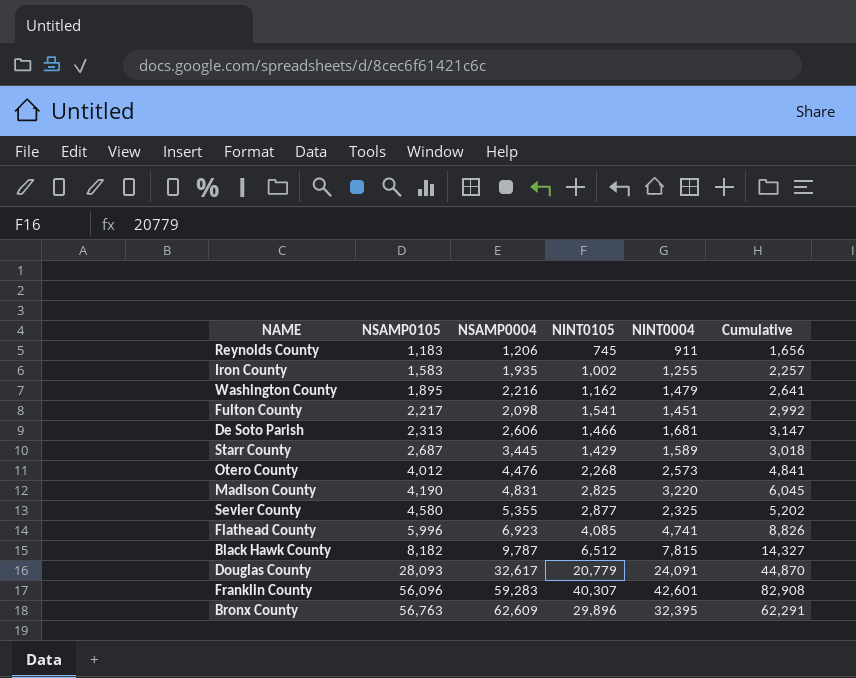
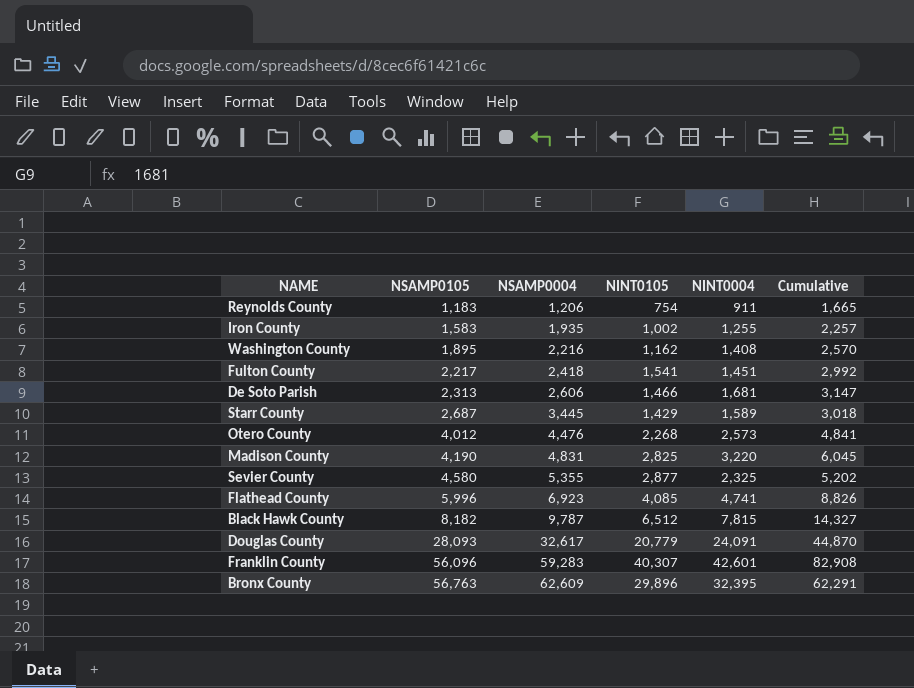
Reynolds County | NINT0105: 745 -> 754
Reynolds County | Cumulative: 1,656 -> 1,665
Washington County | NINT0004: 1,479 -> 1,408
Washington County | Cumulative: 2,641 -> 2,570
Fulton County | NSAMP0004: 2,098 -> 2,418

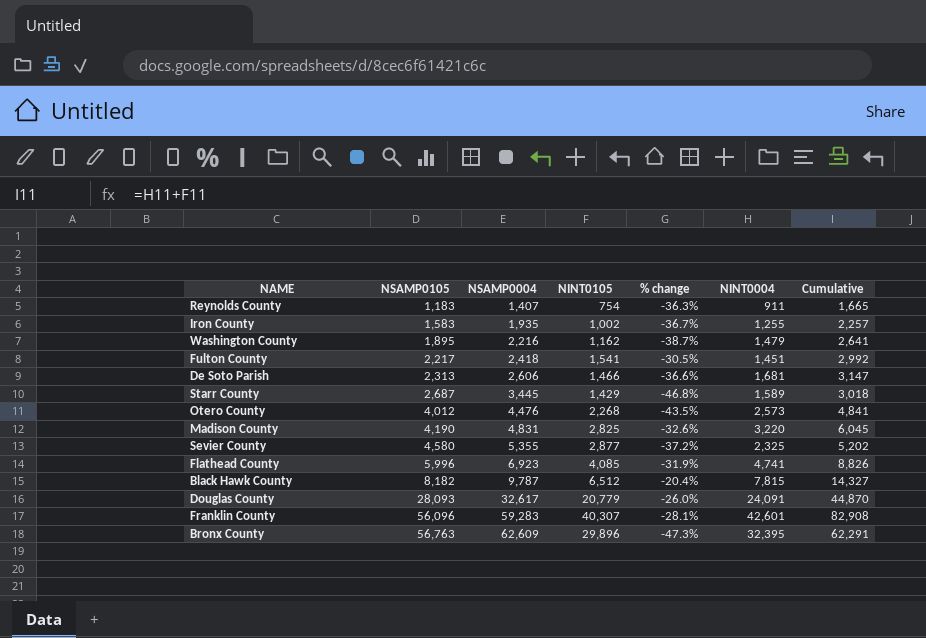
column % change | formula: none -> ([NINT0105] - [NSAMP0105]) / [NSAMP0105]
Reynolds County | NSAMP0004: 1,206 -> 1,407
Washington County | NINT0004: 1,408 -> 1,479
Washington County | Cumulative: 2,570 -> 2,641

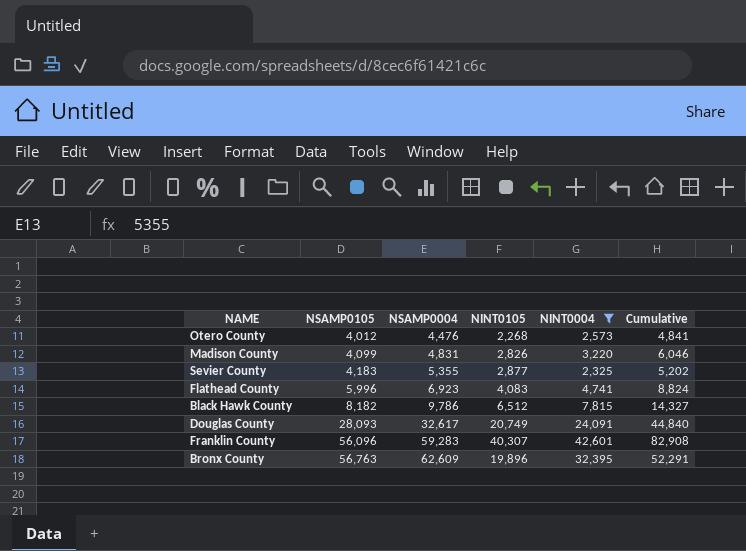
filter: none -> NINT0004 >= 2,325
column % change | formula: ([NINT0105] - [NSAMP0105]) / [NSAMP0105] -> none
Madison County | NSAMP0105: 4,190 -> 4,099
Madison County | NINT0105: 2,825 -> 2,826
Madison County | Cumulative: 6,045 -> 6,046
Sevier County | NSAMP0105: 4,580 -> 4,183
Flathead County | NINT0105: 4,085 -> 4,083
Flathead County | Cumulative: 8,826 -> 8,824
Black Hawk County | NSAMP0004: 9,787 -> 9,786
Douglas County | NINT0105: 20,779 -> 20,749
Douglas County | Cumulative: 44,870 -> 44,840
Bronx County | NINT0105: 29,896 -> 19,896
Bronx County | Cumulative: 62,291 -> 52,291

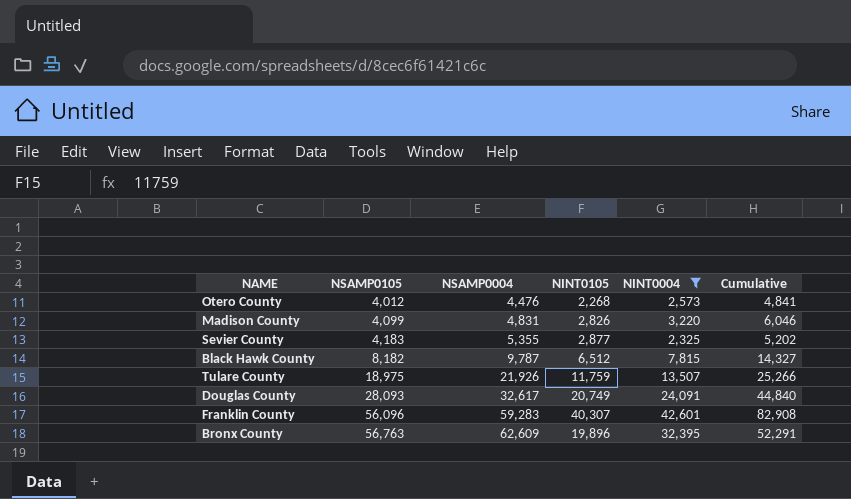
row Flathead County: 5,996 | 6,923 | 4,083 | 4,741 | 8,824 -> none
Black Hawk County | NSAMP0004: 9,786 -> 9,787
row Tulare County: none -> 18,975 | 21,926 | 11,759 | 13,507 | 25,266

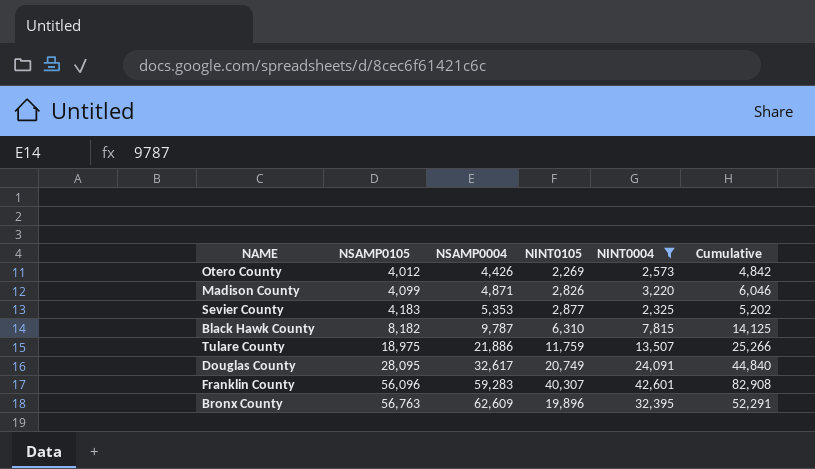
Otero County | NSAMP0004: 4,476 -> 4,426
Otero County | NINT0105: 2,268 -> 2,269
Otero County | Cumulative: 4,841 -> 4,842
Madison County | NSAMP0004: 4,831 -> 4,871
Sevier County | NSAMP0004: 5,355 -> 5,353
Black Hawk County | NINT0105: 6,512 -> 6,310
Black Hawk County | Cumulative: 14,327 -> 14,125
Tulare County | NSAMP0004: 21,926 -> 21,886
Douglas County | NSAMP0105: 28,093 -> 28,095

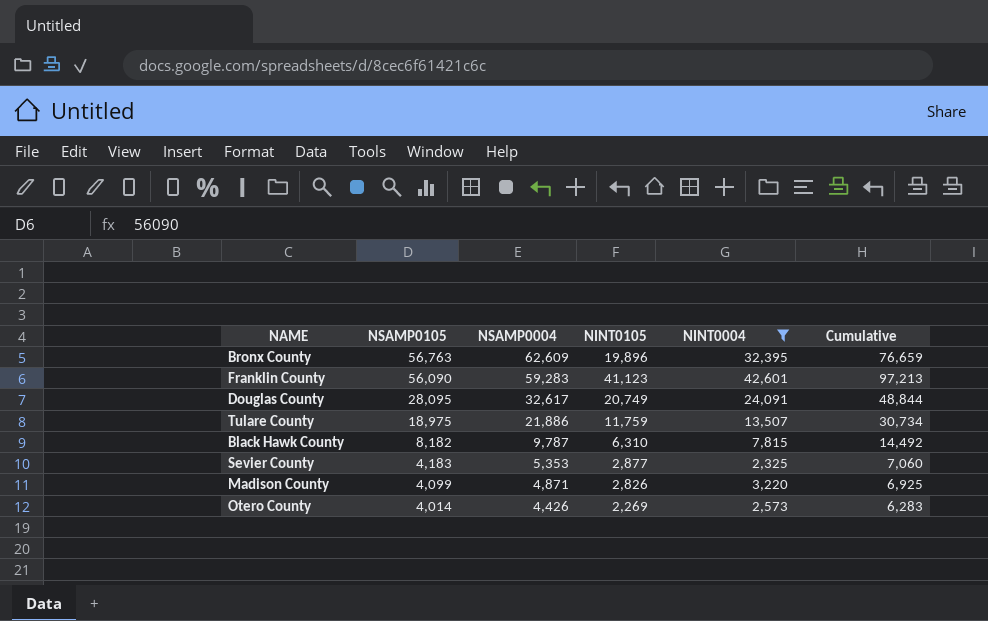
row order: NSAMP0105 ascending -> NSAMP0105 descending
column Cumulative | formula: [NINT0105] + [NINT0004] -> [NSAMP0105] + [NINT0105]
Franklin County | NSAMP0105: 56,096 -> 56,090
Franklin County | NINT0105: 40,307 -> 41,123
Otero County | NSAMP0105: 4,012 -> 4,014

